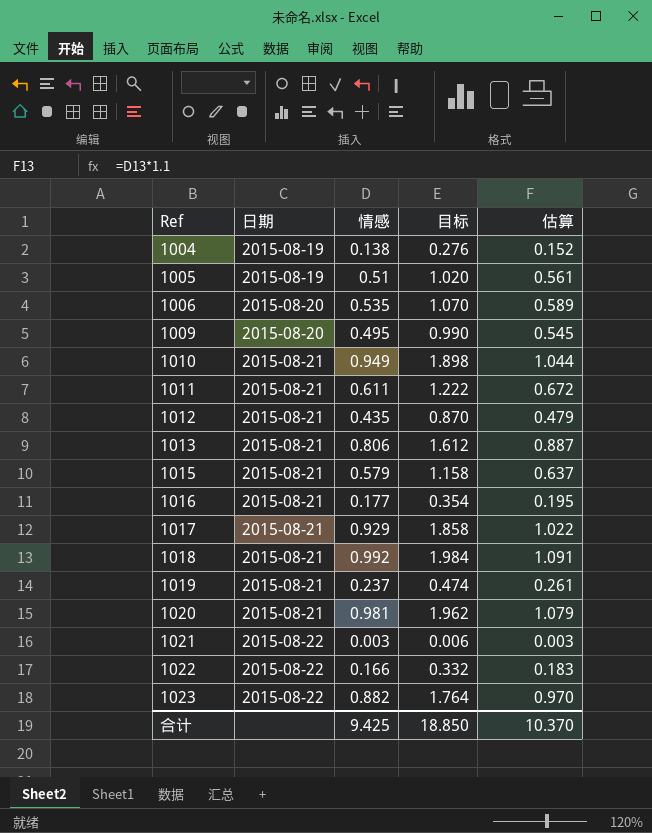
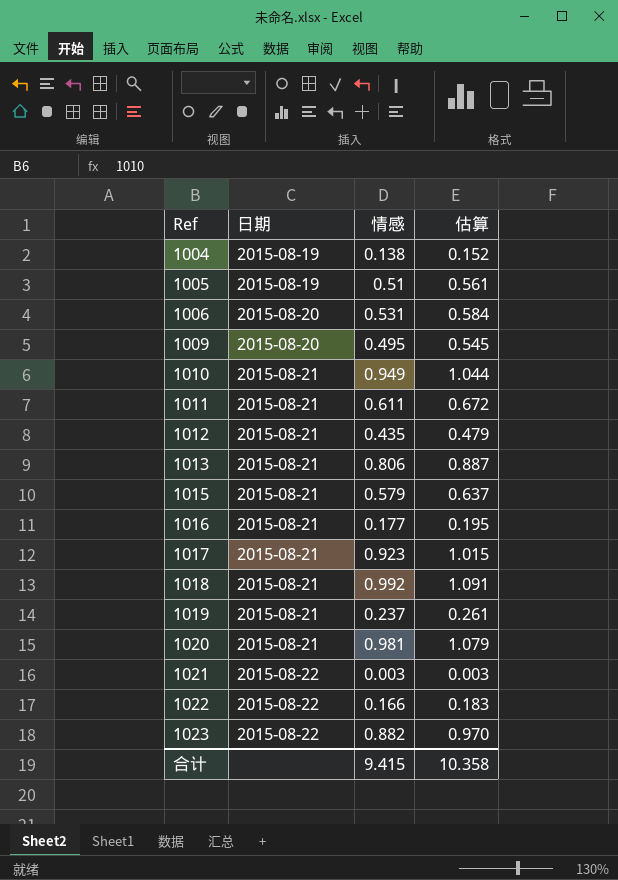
column 目标 | formula: [情感] * 2 -> none
1006 | 情感: 0.535 -> 0.531
1006 | 估算: 0.589 -> 0.584
1017 | 情感: 0.929 -> 0.923
1017 | 估算: 1.022 -> 1.015
合计 | 情感: 9.425 -> 9.415
合计 | 估算: 10.370 -> 10.358

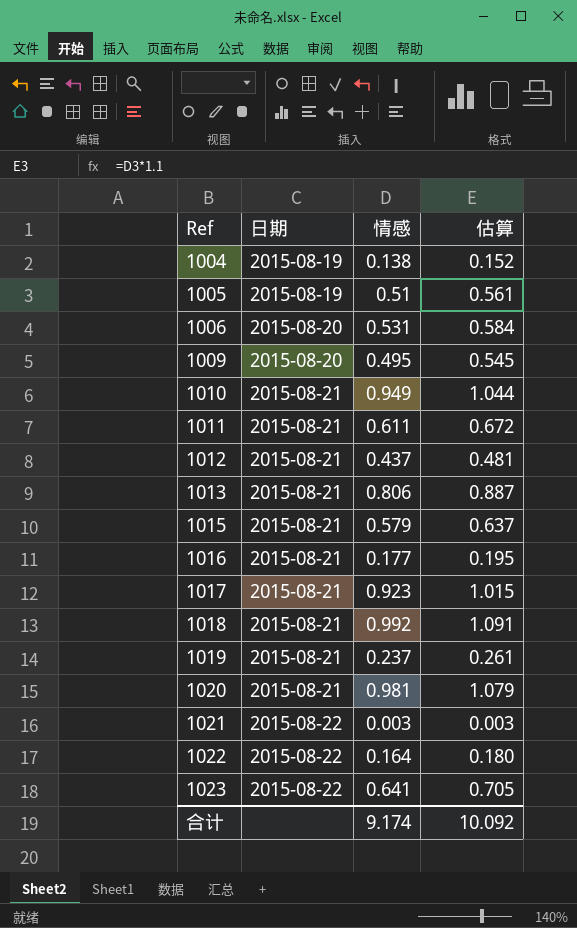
1012 | 情感: 0.435 -> 0.437
1012 | 估算: 0.479 -> 0.481
1022 | 情感: 0.166 -> 0.164
1022 | 估算: 0.183 -> 0.180
1023 | 情感: 0.882 -> 0.641
1023 | 估算: 0.970 -> 0.705
合计 | 情感: 9.415 -> 9.174
合计 | 估算: 10.358 -> 10.092

